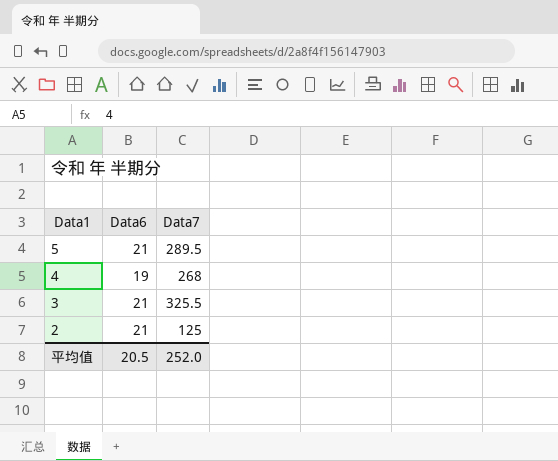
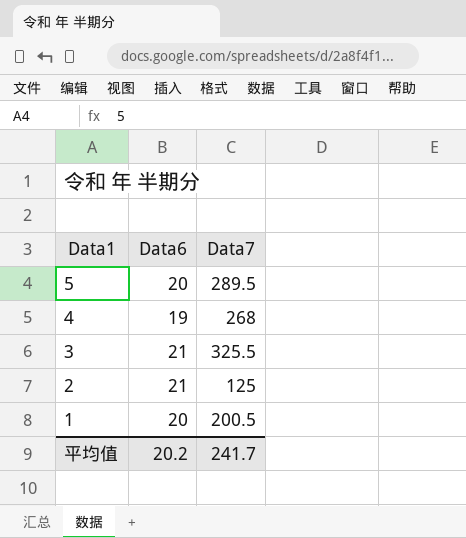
5 | Data6: 21 -> 20
row 1: none -> 20 | 200.5
平均值 | Data6: 20.5 -> 20.2
平均值 | Data7: 252.0 -> 241.7

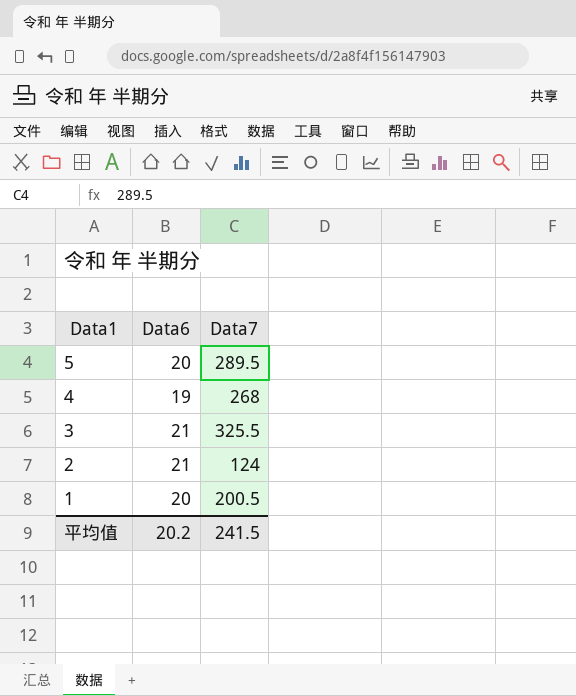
2 | Data7: 125 -> 124
平均值 | Data7: 241.7 -> 241.5

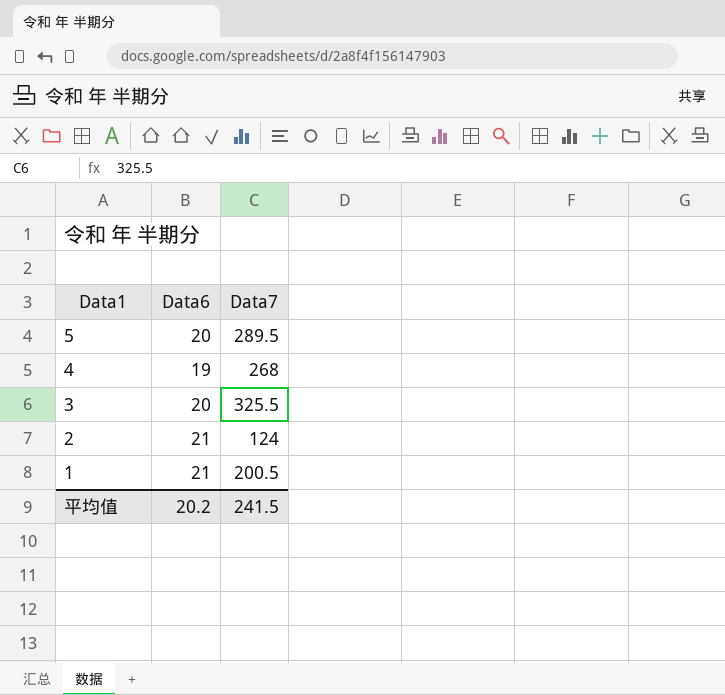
3 | Data6: 21 -> 20
1 | Data6: 20 -> 21

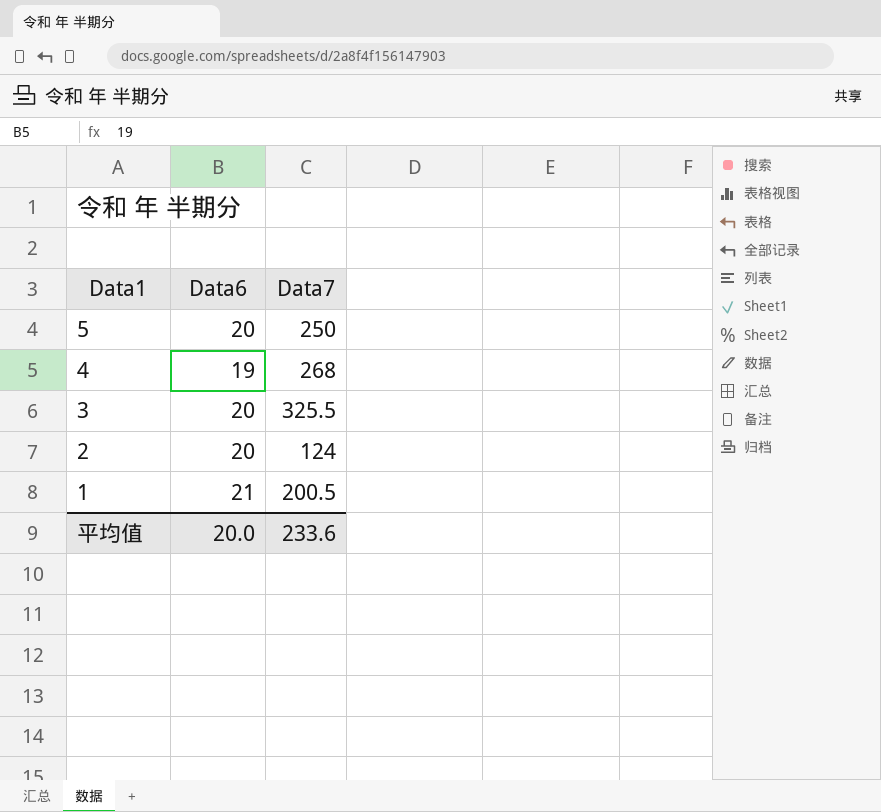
5 | Data7: 289.5 -> 250
2 | Data6: 21 -> 20
平均值 | Data6: 20.2 -> 20.0
平均值 | Data7: 241.5 -> 233.6

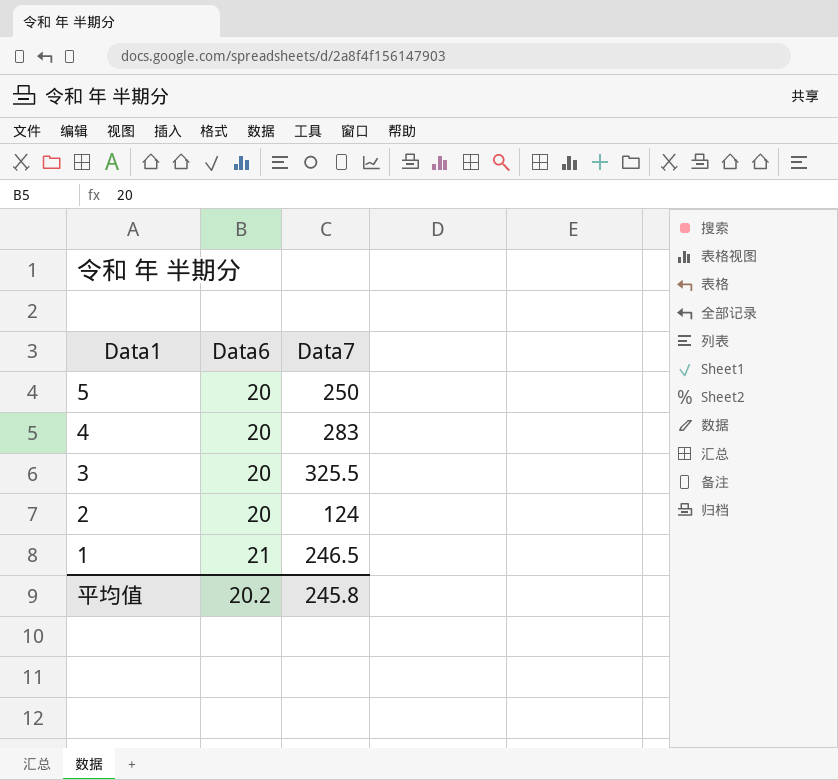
4 | Data6: 19 -> 20
4 | Data7: 268 -> 283
1 | Data7: 200.5 -> 246.5
平均值 | Data6: 20.0 -> 20.2
平均值 | Data7: 233.6 -> 245.8

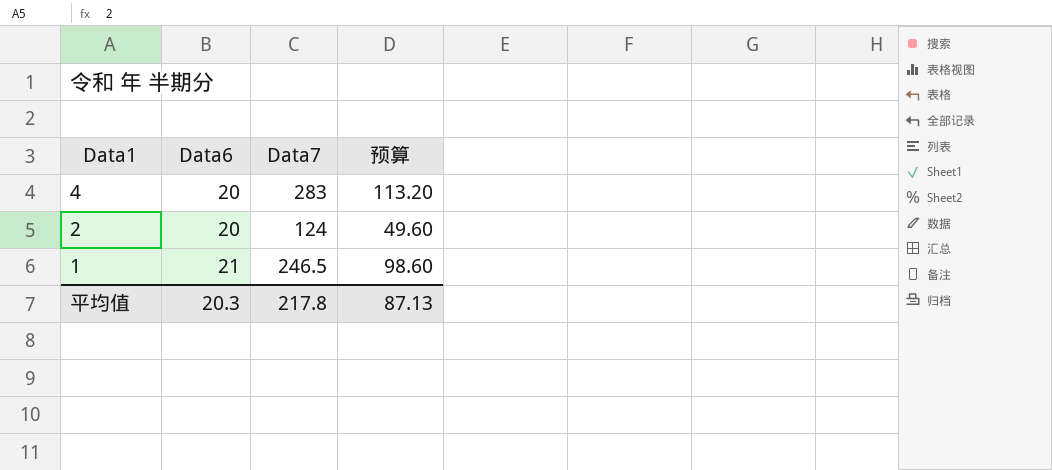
column 预算 | formula: none -> [Data7] * 0.4
row 5: 20 | 250 -> none
row 3: 20 | 325.5 -> none
平均值 | Data6: 20.2 -> 20.3
平均值 | Data7: 245.8 -> 217.8

